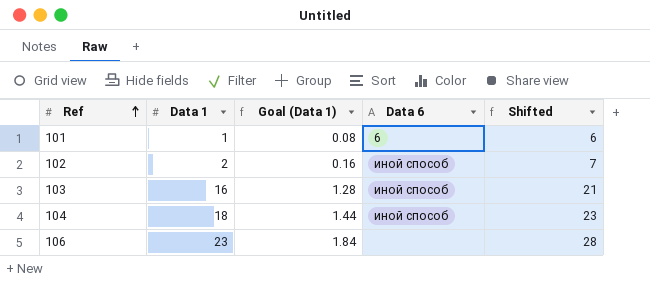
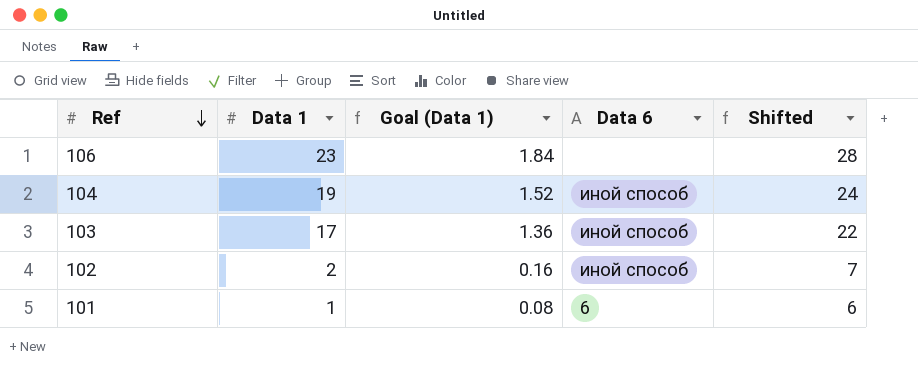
row order: Ref ascending -> Ref descending
104 | Data 1: 18 -> 19
104 | Goal (Data 1): 1.44 -> 1.52
104 | Shifted: 23 -> 24
103 | Data 1: 16 -> 17
103 | Goal (Data 1): 1.28 -> 1.36
103 | Shifted: 21 -> 22

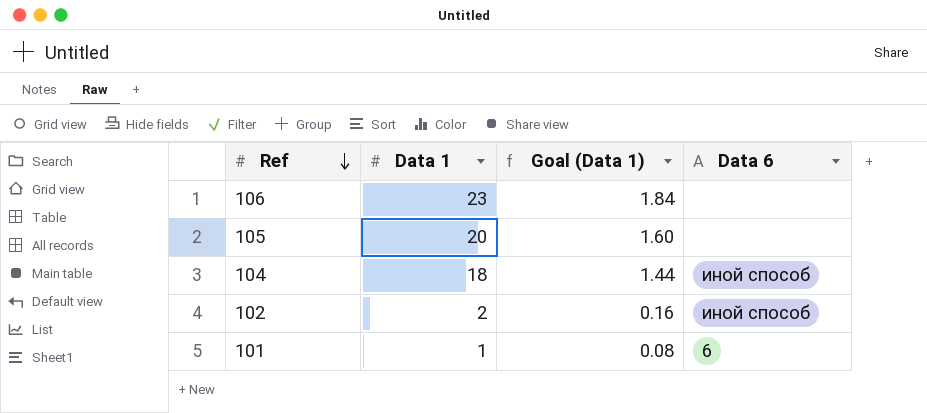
column Shifted | formula: [Data 1] + 5 -> none
row 103: 17 | 1.36 | иной способ | 22 -> none
row 105: none -> 20 | 1.60 | none
104 | Data 1: 19 -> 18
104 | Goal (Data 1): 1.52 -> 1.44

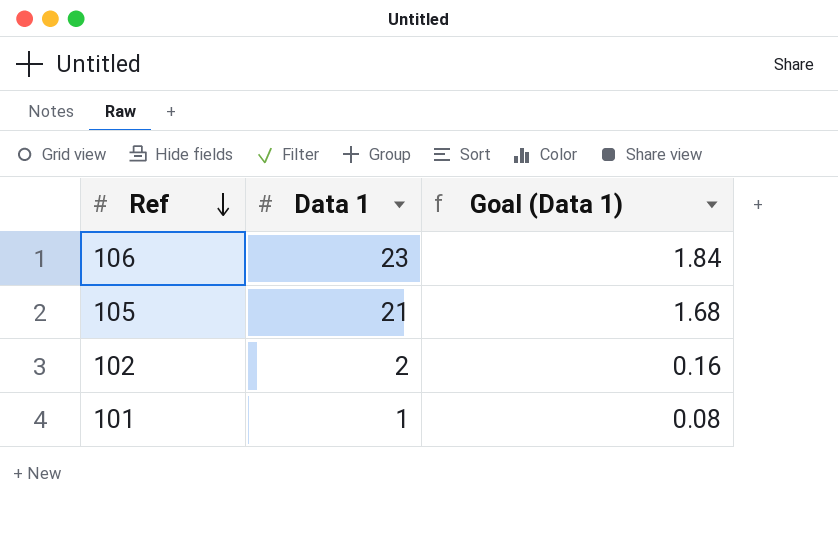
column Data 6 | position: 4 -> none
row 104: 18 | 1.44 | иной способ -> none
105 | Data 1: 20 -> 21
105 | Goal (Data 1): 1.60 -> 1.68

